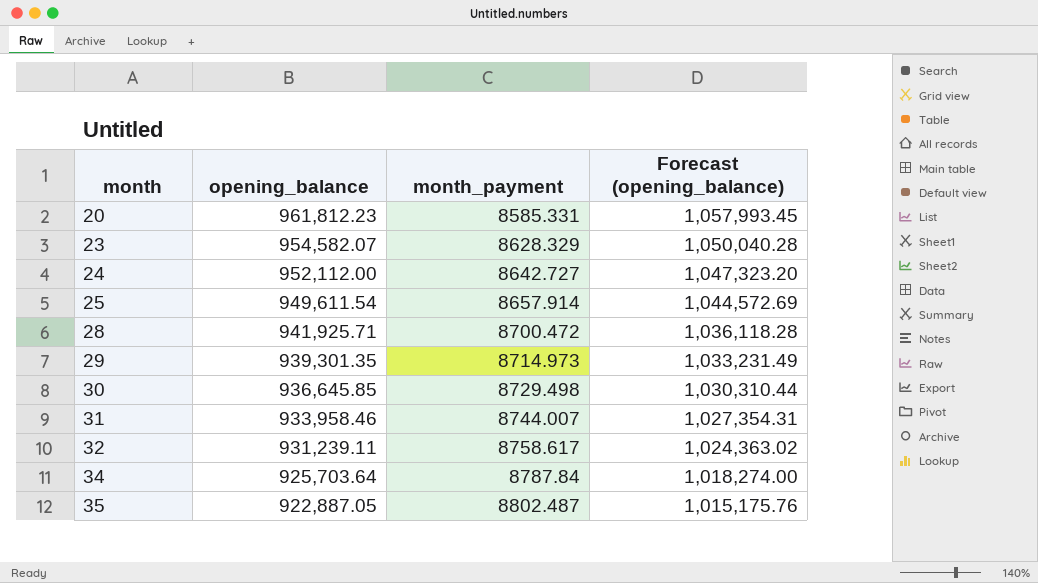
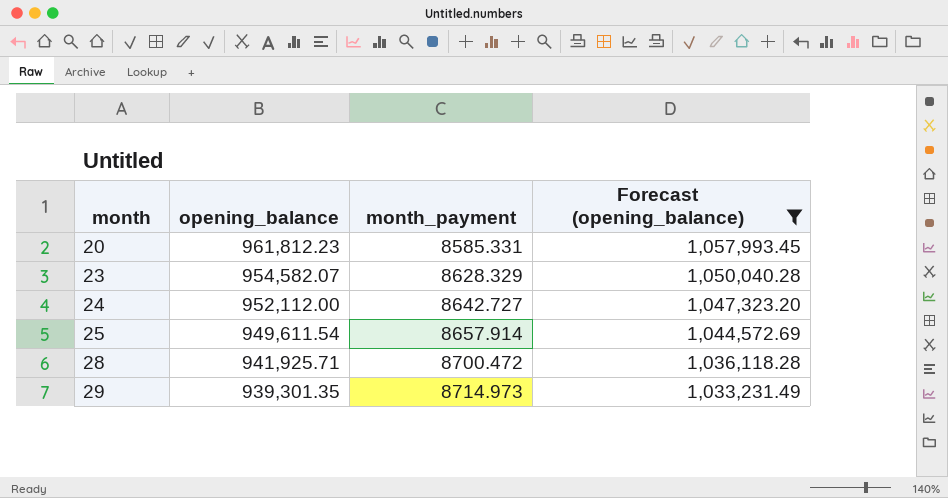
filter: none -> Forecast (opening_balance) >= 1,033,231.49

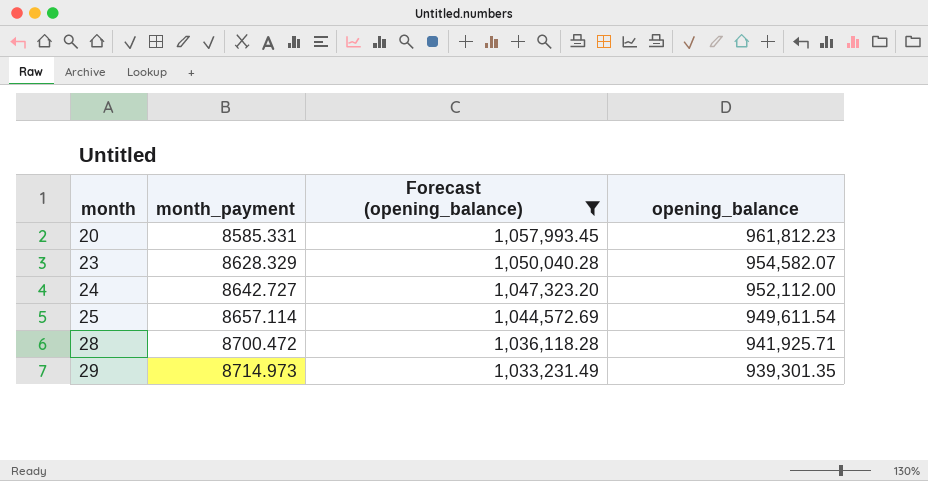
column opening_balance | position: 2 -> 4
25 | month_payment: 8657.914 -> 8657.114

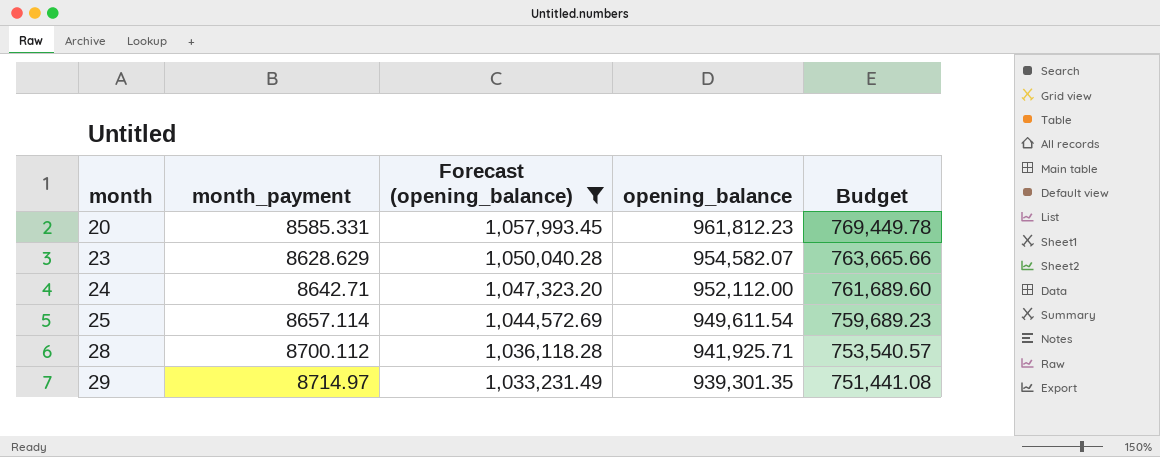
column Budget | formula: none -> [opening_balance] * 0.8
23 | month_payment: 8628.329 -> 8628.629
24 | month_payment: 8642.727 -> 8642.71
28 | month_payment: 8700.472 -> 8700.112
29 | month_payment: 8714.973 -> 8714.97

